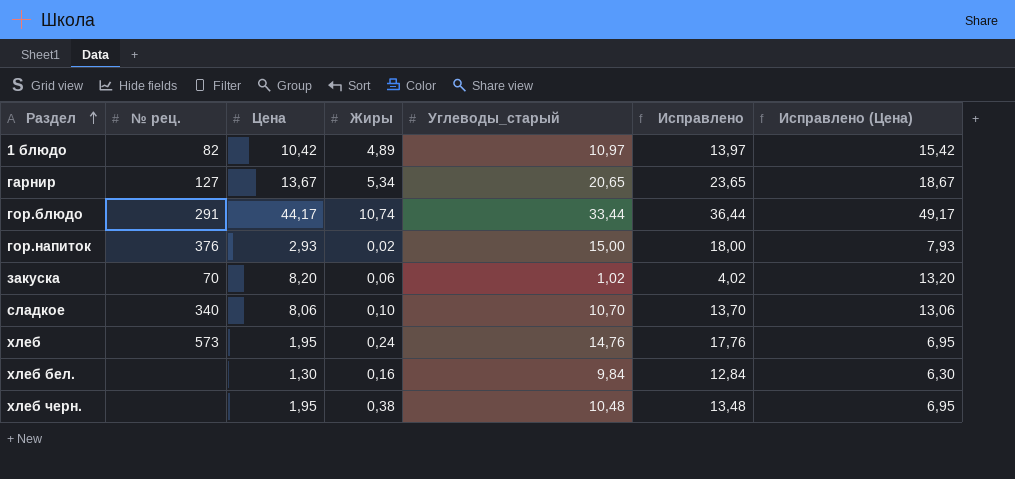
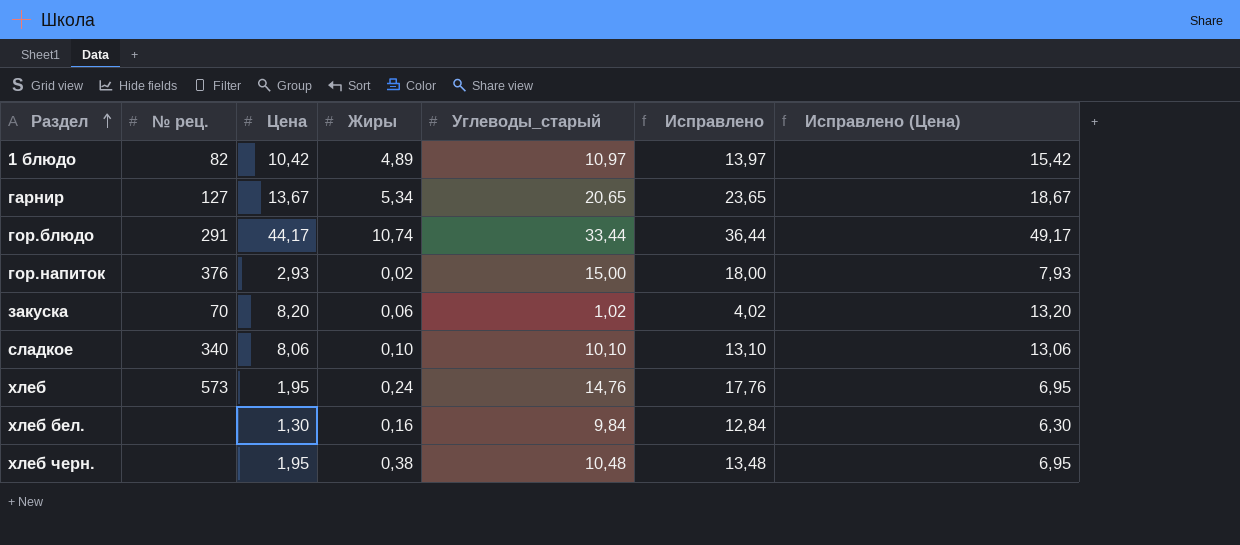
сладкое | Углеводы_старый: 10,70 -> 10,10
сладкое | Исправлено: 13,70 -> 13,10

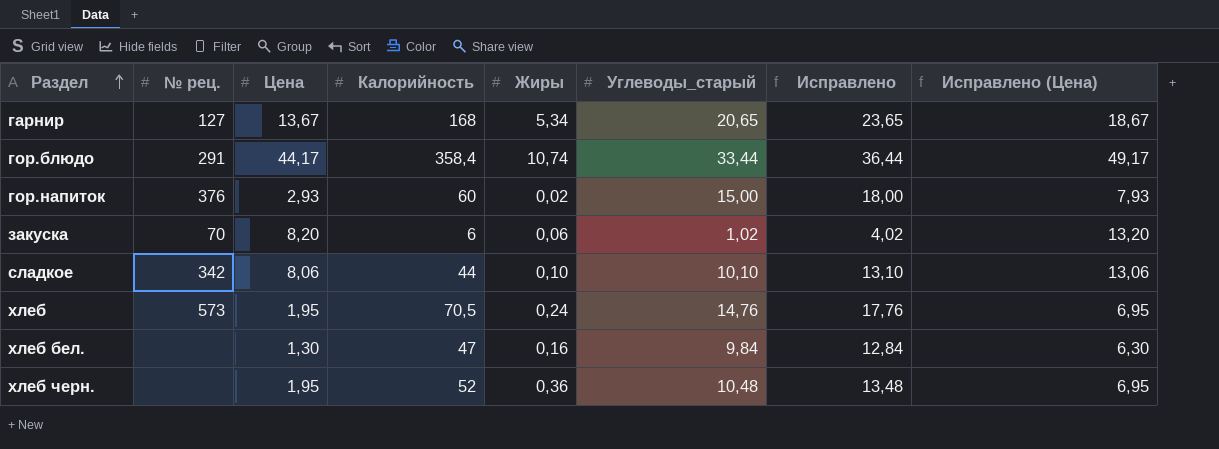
column Калорийность | position: none -> 4
row 1 блюдо: 82 | 10,42 | 4,89 | 10,97 | 13,97 | 15,42 -> none
сладкое | № рец.: 340 -> 342
хлеб черн. | Жиры: 0,38 -> 0,36

